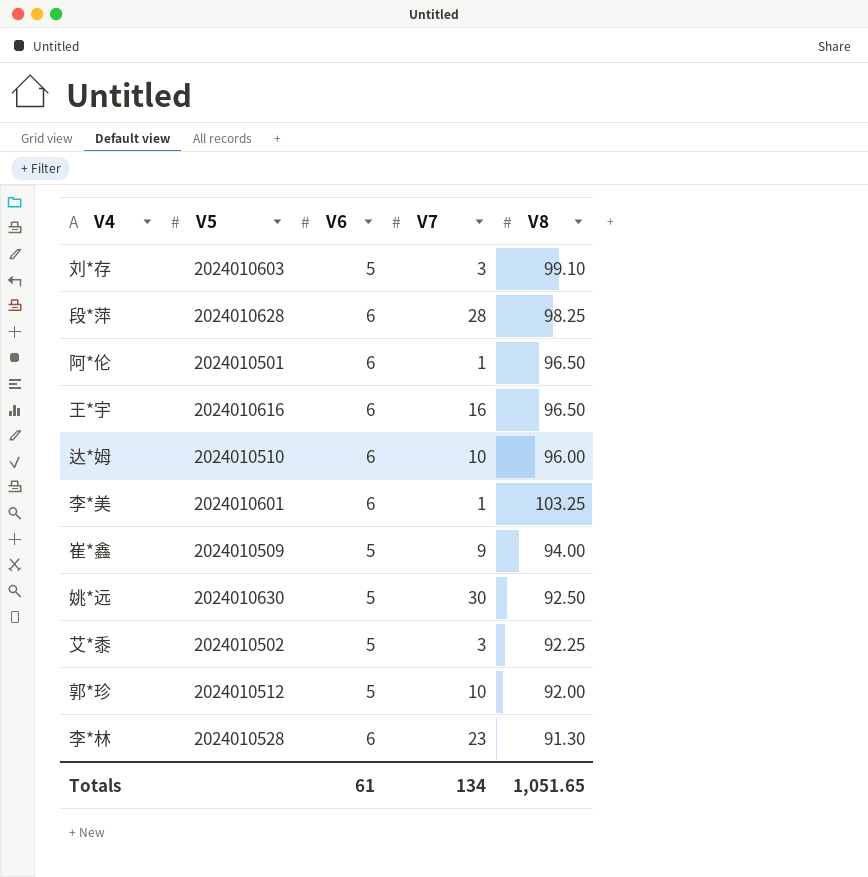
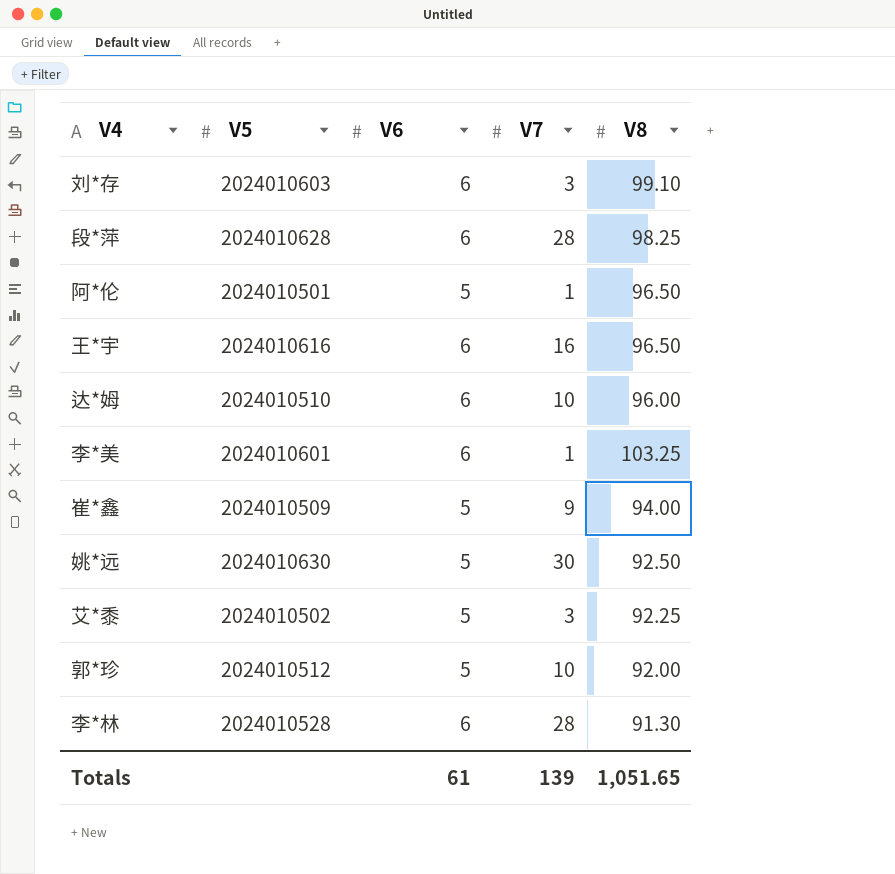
刘*存 | V6: 5 -> 6
阿*伦 | V6: 6 -> 5
李*林 | V7: 23 -> 28
Totals | V7: 134 -> 139

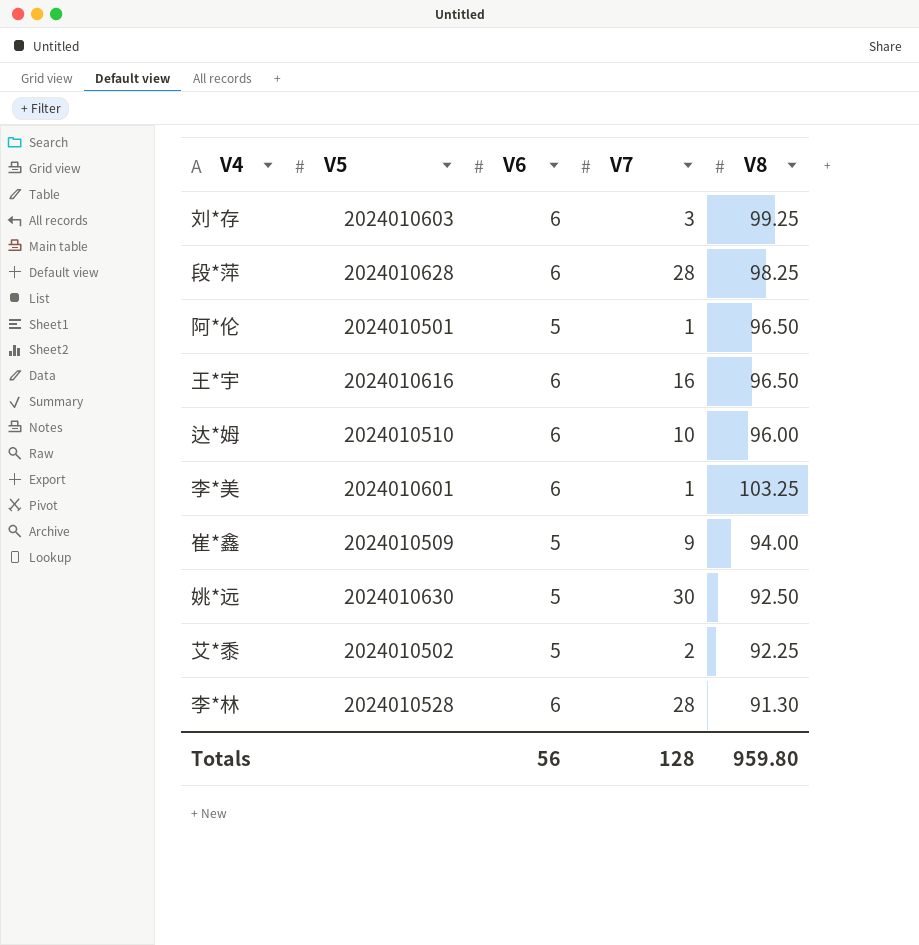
row 郭*珍: 2024010512 | 5 | 10 | 92.00 -> none
刘*存 | V8: 99.10 -> 99.25
艾*黍 | V7: 3 -> 2
Totals | V6: 61 -> 56
Totals | V7: 139 -> 128
Totals | V8: 1,051.65 -> 959.80

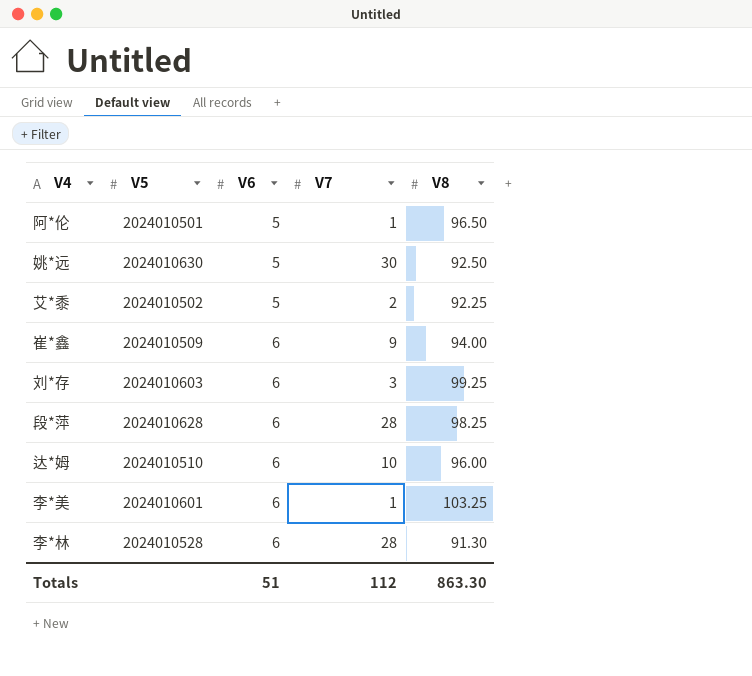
row order: none -> V6 ascending
row 王*宇: 2024010616 | 6 | 16 | 96.50 -> none
崔*鑫 | V6: 5 -> 6
Totals | V6: 56 -> 51
Totals | V7: 128 -> 112
Totals | V8: 959.80 -> 863.30

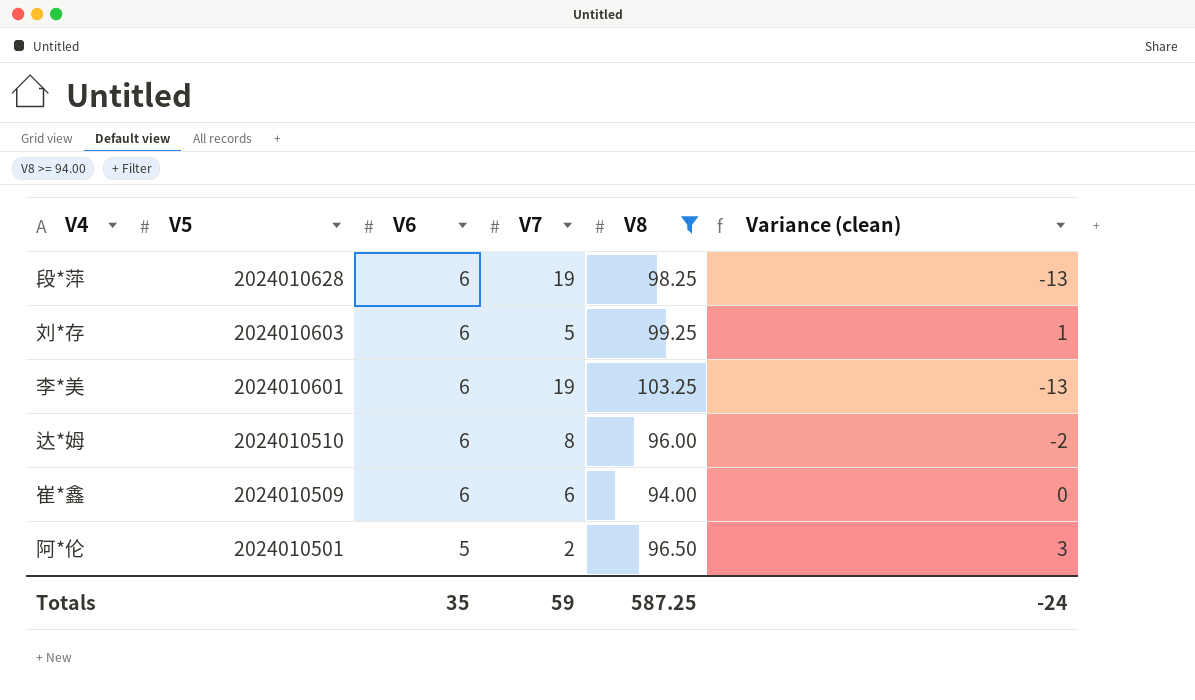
filter: none -> V8 >= 94.00
row order: V6 ascending -> V5 descending
column Variance (clean) | formula: none -> [V6] - [V7]
段*萍 | V7: 28 -> 19
刘*存 | V7: 3 -> 5
李*美 | V7: 1 -> 19
达*姆 | V7: 10 -> 8
崔*鑫 | V7: 9 -> 6
阿*伦 | V7: 1 -> 2
Totals | V6: 51 -> 35
Totals | V7: 112 -> 59
Totals | V8: 863.30 -> 587.25

